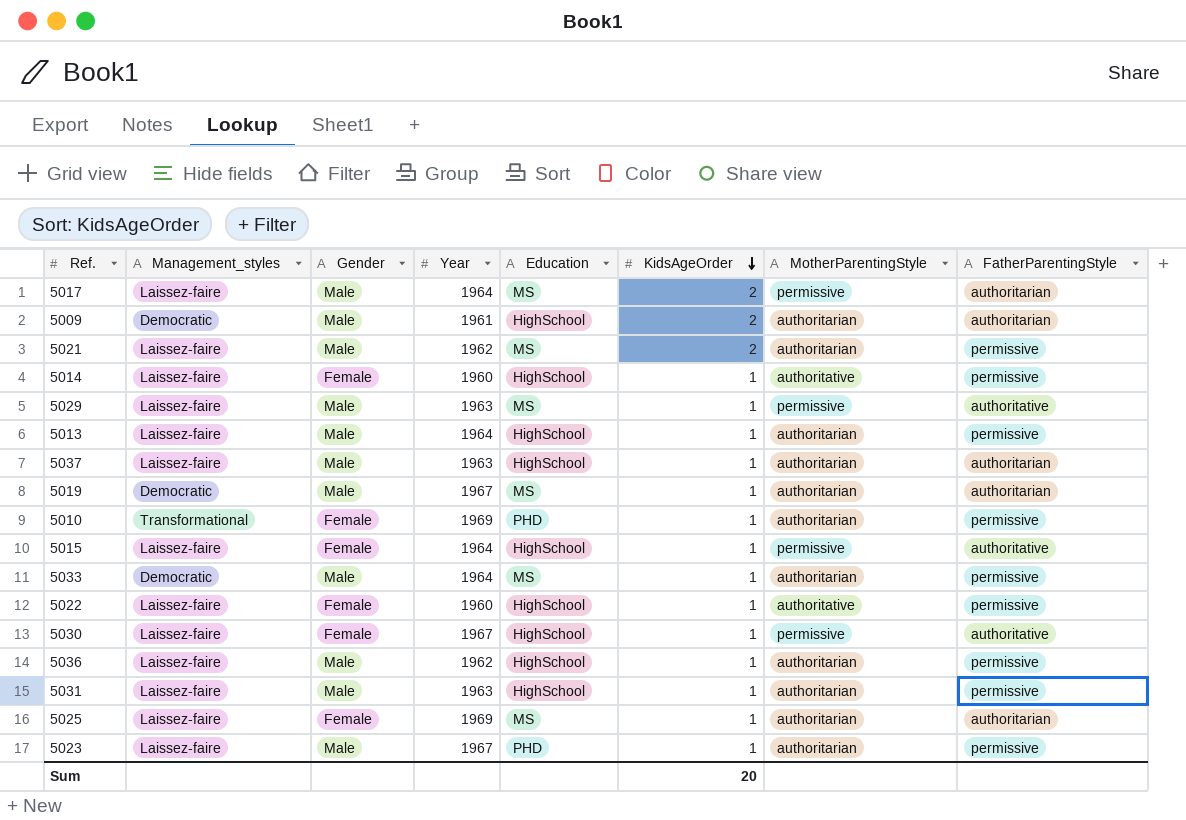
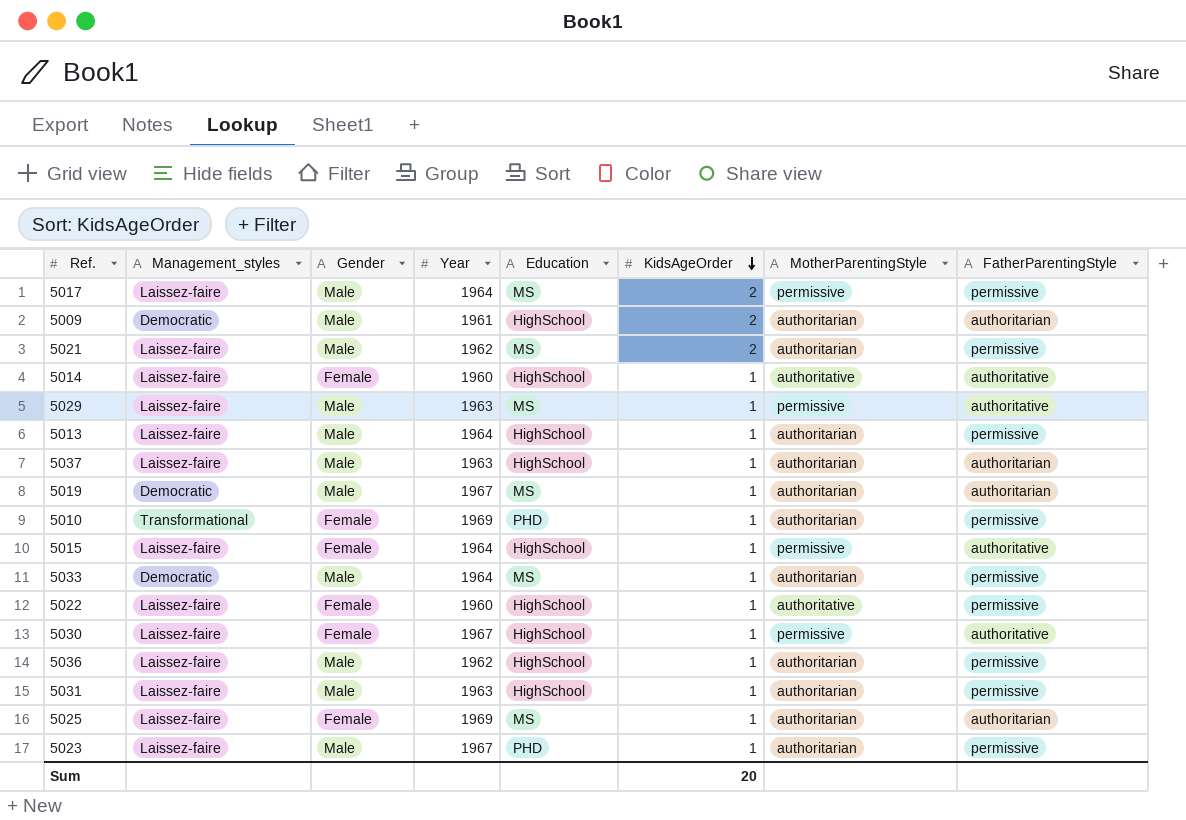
5017 | FatherParentingStyle: authoritarian -> permissive
5014 | FatherParentingStyle: permissive -> authoritative

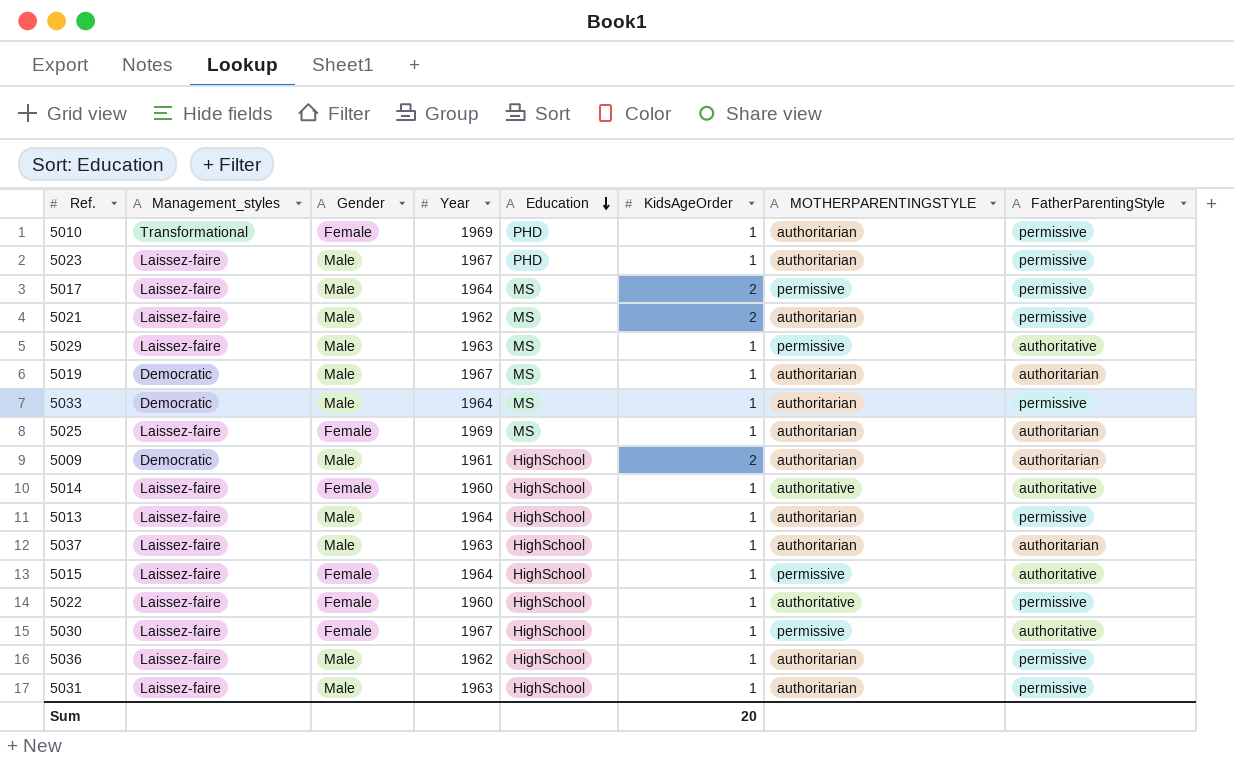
row order: KidsAgeOrder descending -> Education descending
column name: MotherParentingStyle -> MOTHERPARENTINGSTYLE

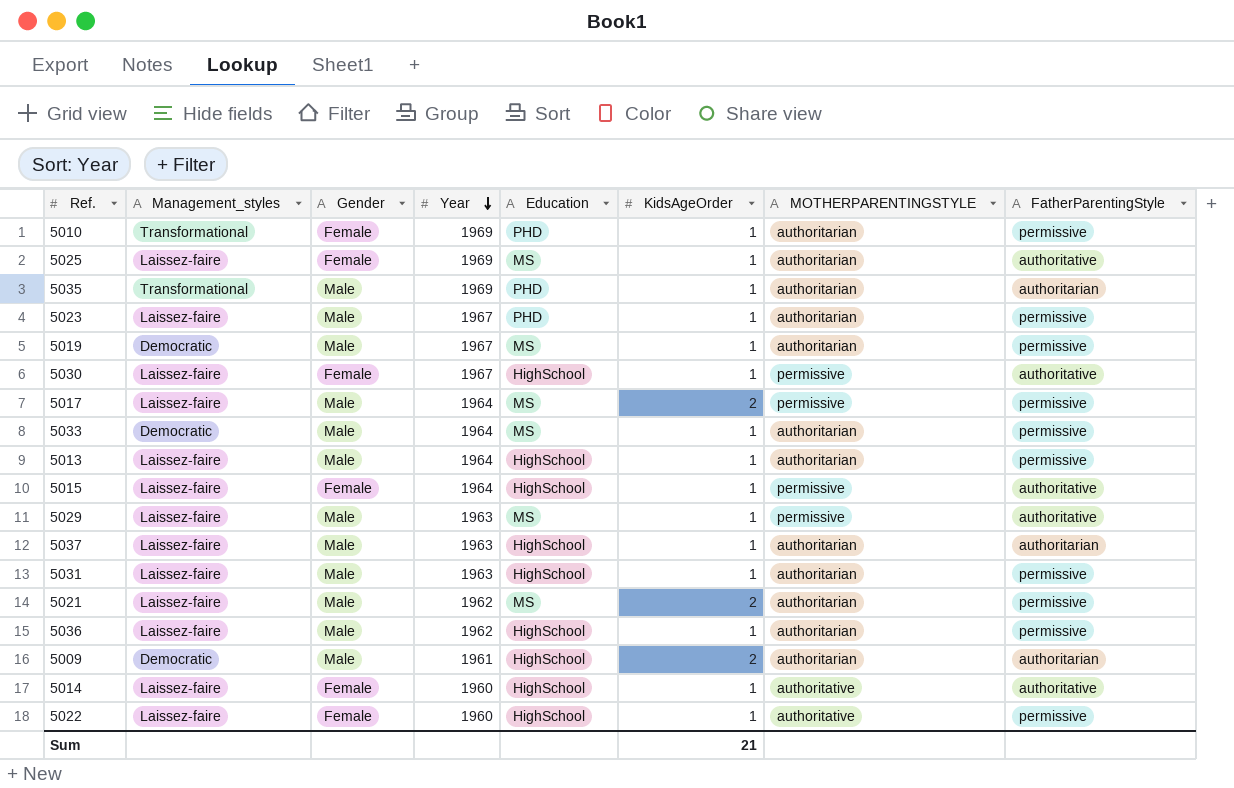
row order: Education descending -> Year descending
5025 | FatherParentingStyle: authoritarian -> authoritative
row 5035: none -> Transformational | Male | 1969 | PHD | 1 | authoritarian | authoritarian
5019 | FatherParentingStyle: authoritarian -> permissive
Sum | KidsAgeOrder: 20 -> 21

